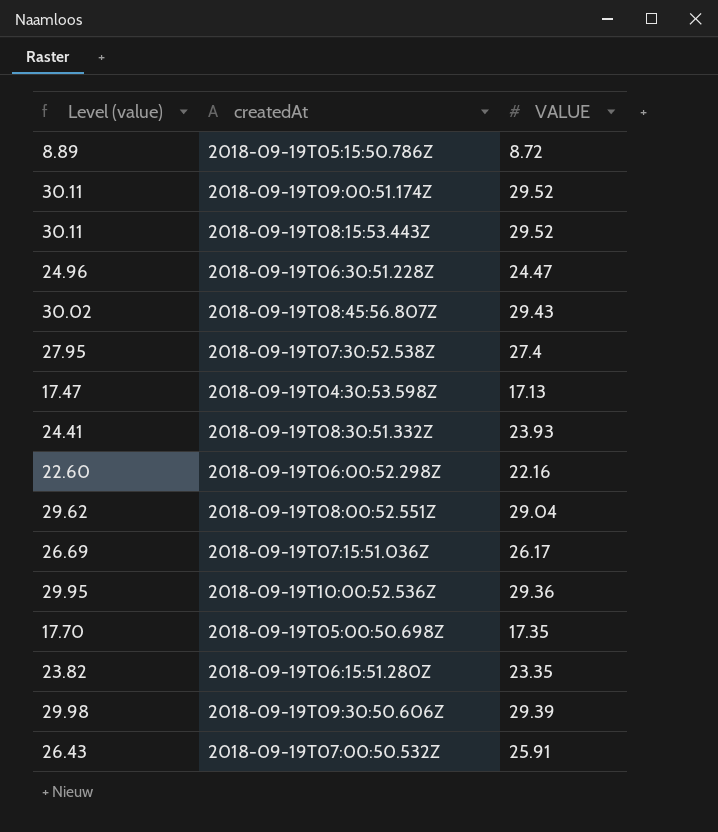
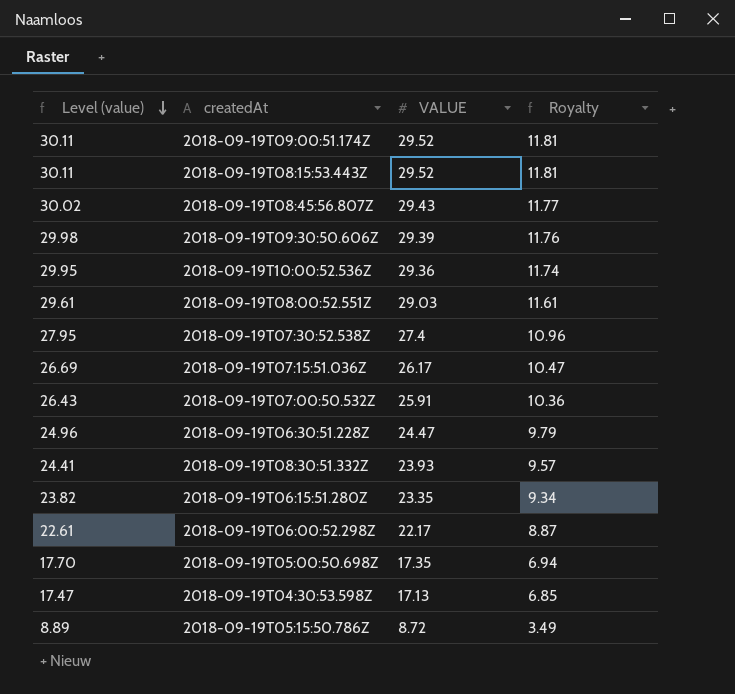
row order: none -> Level (value) descending
column Royalty | formula: none -> [VALUE] * 0.4
2018-09-19T08:00:52.551Z | Level (value): 29.62 -> 29.61
2018-09-19T08:00:52.551Z | VALUE: 29.04 -> 29.03
2018-09-19T06:00:52.298Z | Level (value): 22.60 -> 22.61
2018-09-19T06:00:52.298Z | VALUE: 22.16 -> 22.17

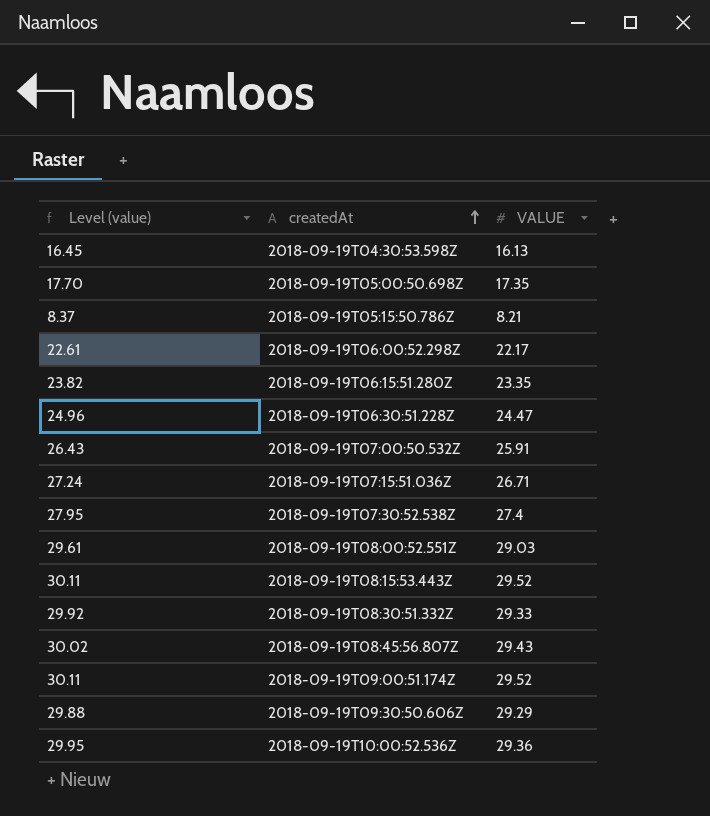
row order: Level (value) descending -> createdAt ascending
column Royalty | formula: [VALUE] * 0.4 -> none
2018-09-19T04:30:53.598Z | Level (value): 17.47 -> 16.45
2018-09-19T04:30:53.598Z | VALUE: 17.13 -> 16.13
2018-09-19T05:15:50.786Z | Level (value): 8.89 -> 8.37
2018-09-19T05:15:50.786Z | VALUE: 8.72 -> 8.21
2018-09-19T07:15:51.036Z | Level (value): 26.69 -> 27.24
2018-09-19T07:15:51.036Z | VALUE: 26.17 -> 26.71
2018-09-19T08:30:51.332Z | Level (value): 24.41 -> 29.92
2018-09-19T08:30:51.332Z | VALUE: 23.93 -> 29.33
2018-09-19T09:30:50.606Z | Level (value): 29.98 -> 29.88
2018-09-19T09:30:50.606Z | VALUE: 29.39 -> 29.29

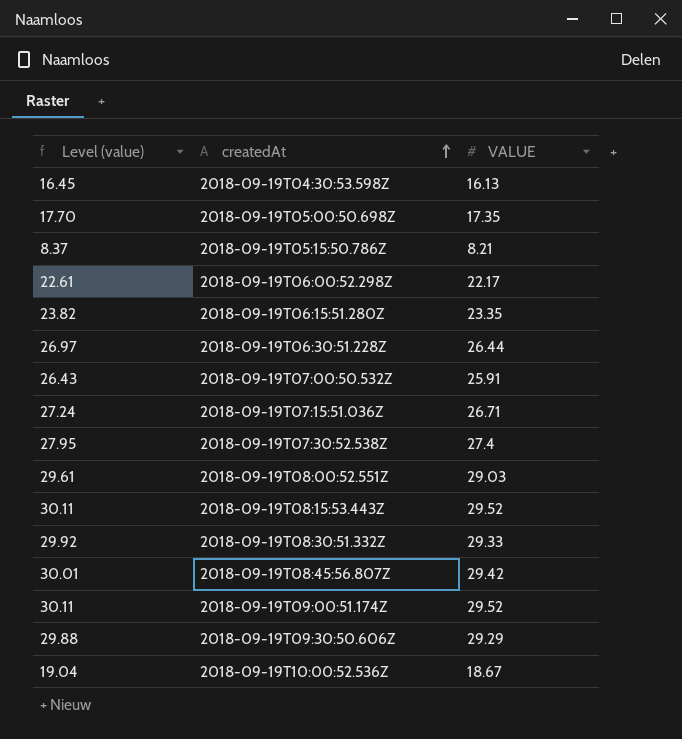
2018-09-19T06:30:51.228Z | Level (value): 24.96 -> 26.97
2018-09-19T06:30:51.228Z | VALUE: 24.47 -> 26.44
2018-09-19T08:45:56.807Z | Level (value): 30.02 -> 30.01
2018-09-19T08:45:56.807Z | VALUE: 29.43 -> 29.42
2018-09-19T10:00:52.536Z | Level (value): 29.95 -> 19.04
2018-09-19T10:00:52.536Z | VALUE: 29.36 -> 18.67

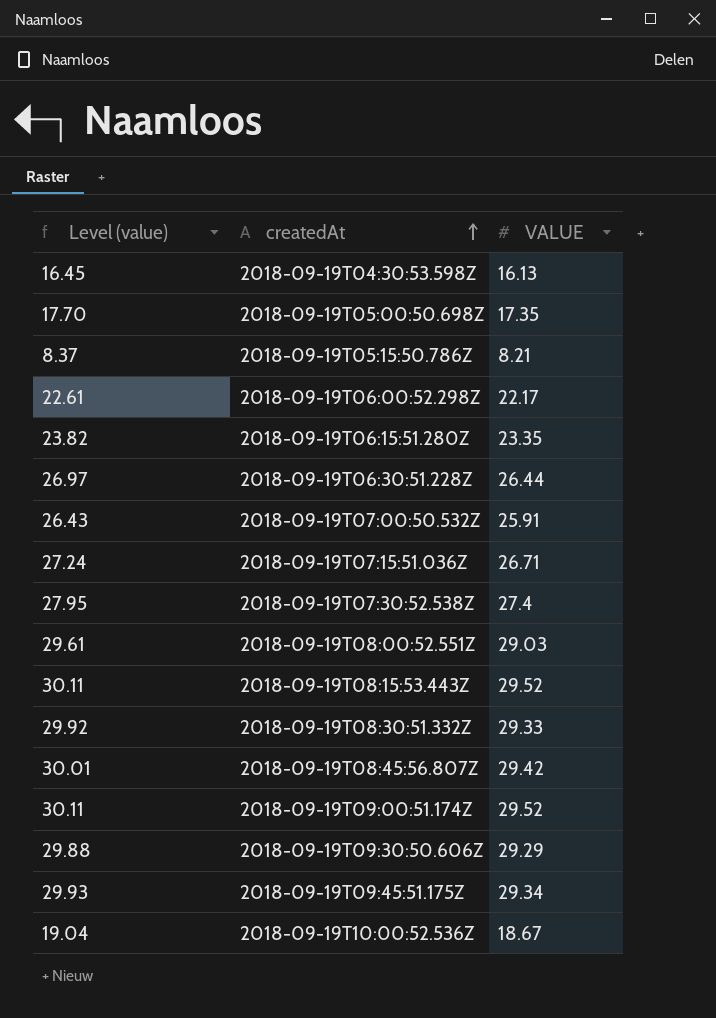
row 2018-09-19T09:45:51.175Z: none -> 29.93 | 29.34

